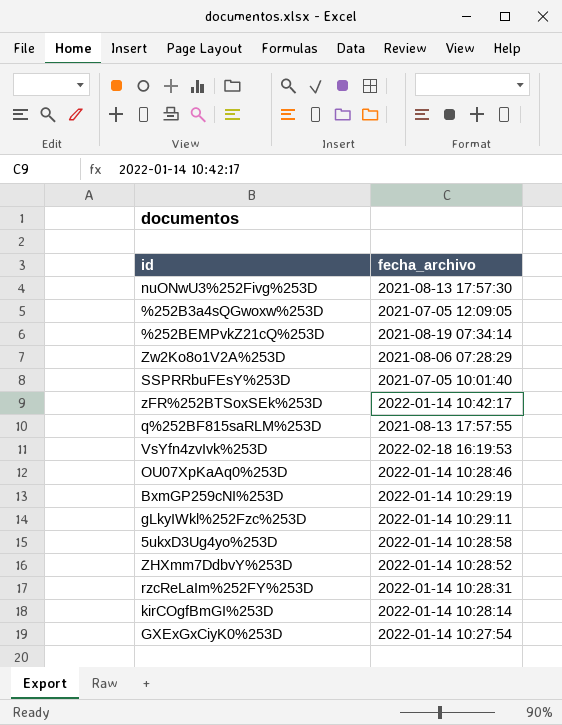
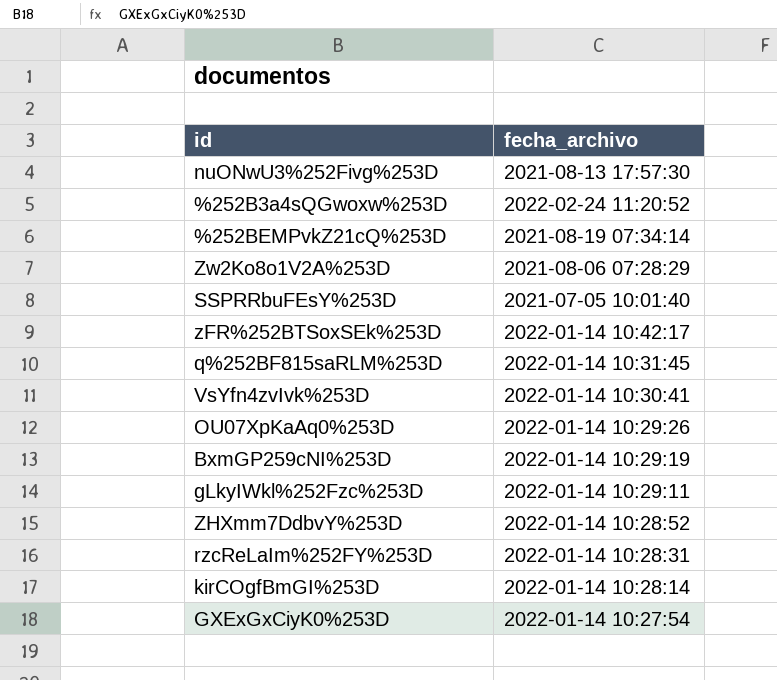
row 5ukxD3Ug4yo%253D: 2022-01-14 10:28:58 -> none
%252B3a4sQGwoxw%253D | fecha_archivo: 2021-07-05 12:09:05 -> 2022-02-24 11:20:52
q%252BF815saRLM%253D | fecha_archivo: 2021-08-13 17:57:55 -> 2022-01-14 10:31:45
VsYfn4zvIvk%253D | fecha_archivo: 2022-02-18 16:19:53 -> 2022-01-14 10:30:41
OU07XpKaAq0%253D | fecha_archivo: 2022-01-14 10:28:46 -> 2022-01-14 10:29:26

